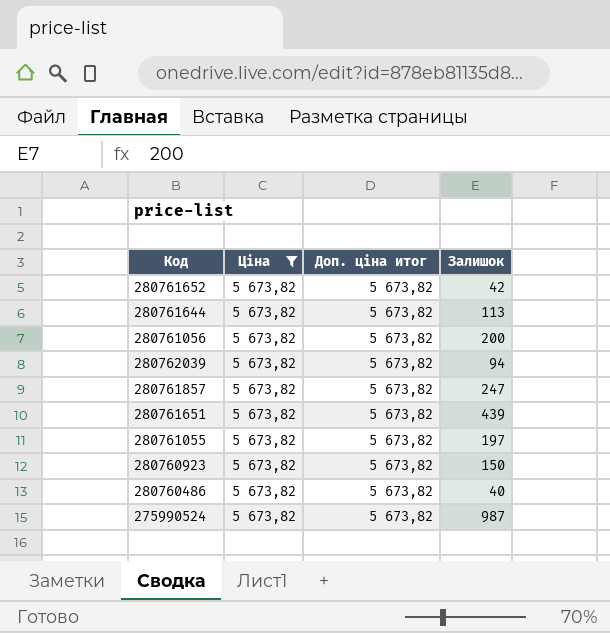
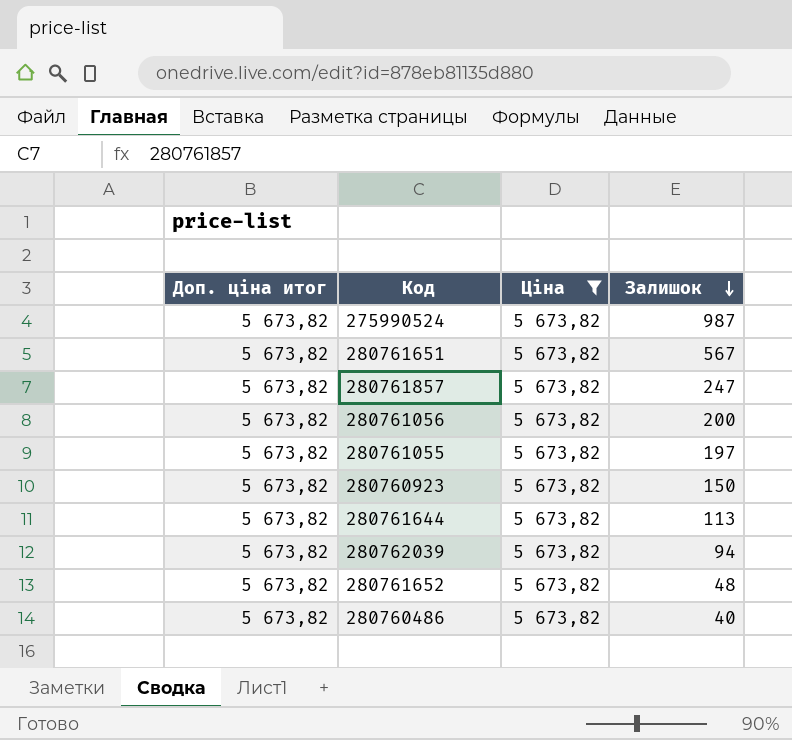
row order: none -> Залишок descending
column Доп. ціна итог | position: 3 -> 1
280761651 | Залишок: 439 -> 567
280761652 | Залишок: 42 -> 48

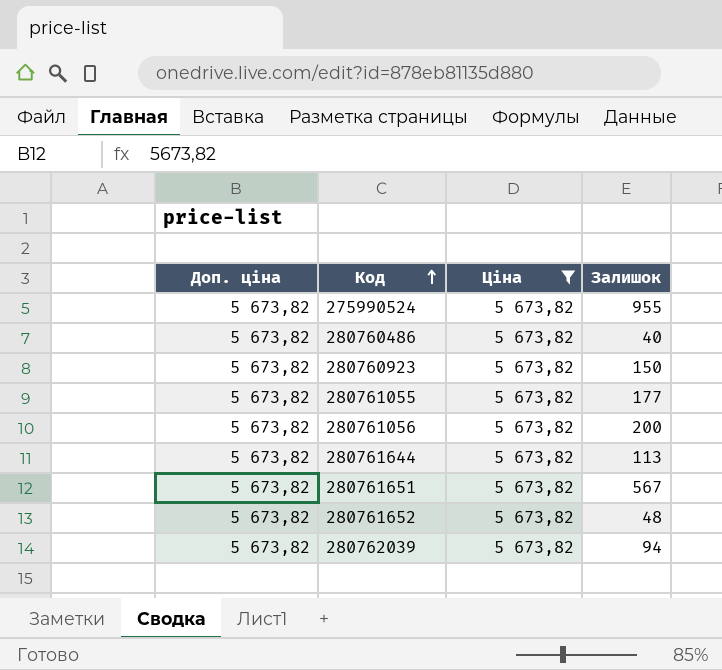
row order: Залишок descending -> Код ascending
column name: Доп. ціна итог -> Доп. ціна
row 280761857: 5 673,82 | 5 673,82 | 247 -> none
275990524 | Залишок: 987 -> 955
280761055 | Залишок: 197 -> 177

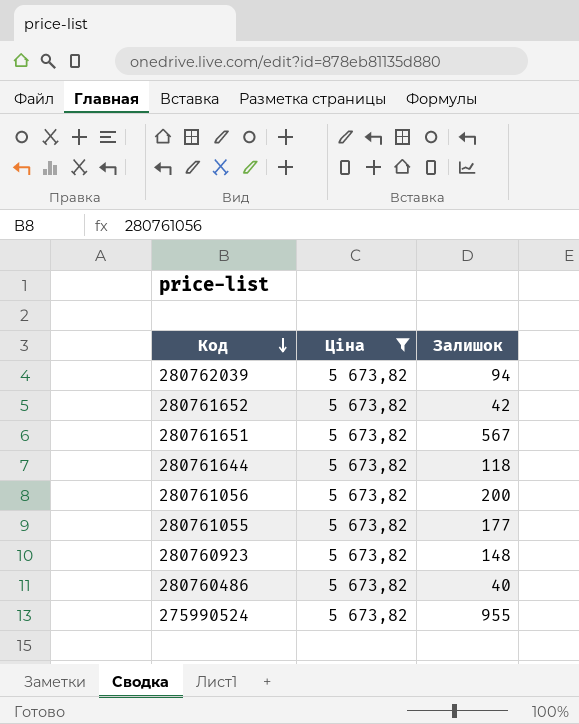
row order: Код ascending -> Код descending
column Доп. ціна | position: 1 -> none
280761652 | Залишок: 48 -> 42
280761644 | Залишок: 113 -> 118
280760923 | Залишок: 150 -> 148

